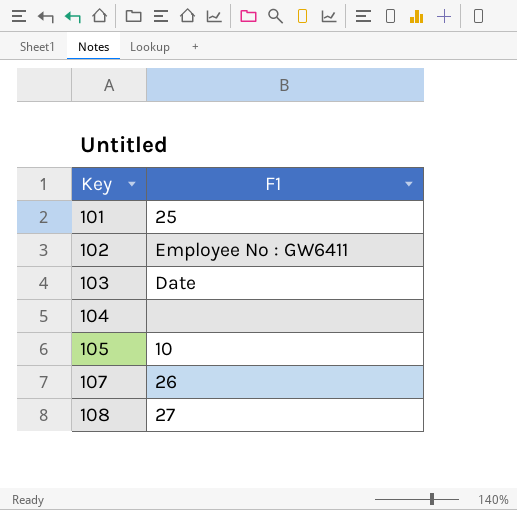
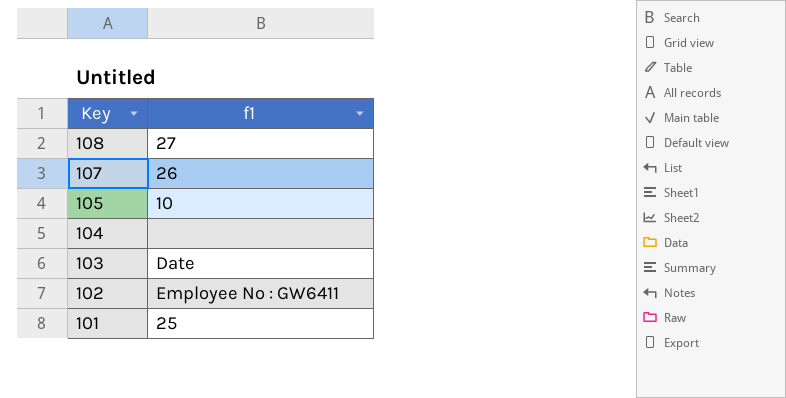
row order: Key ascending -> Key descending
column name: F1 -> f1

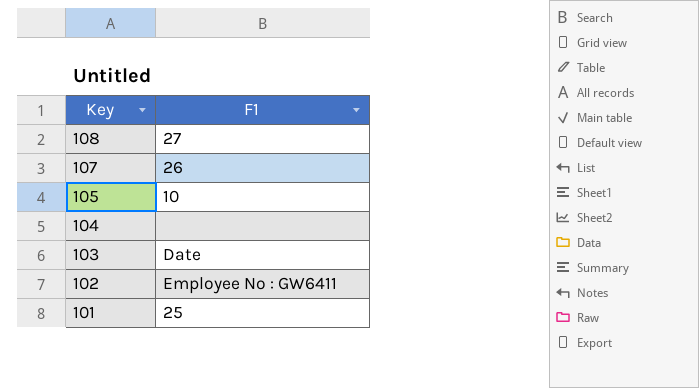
column name: f1 -> F1

